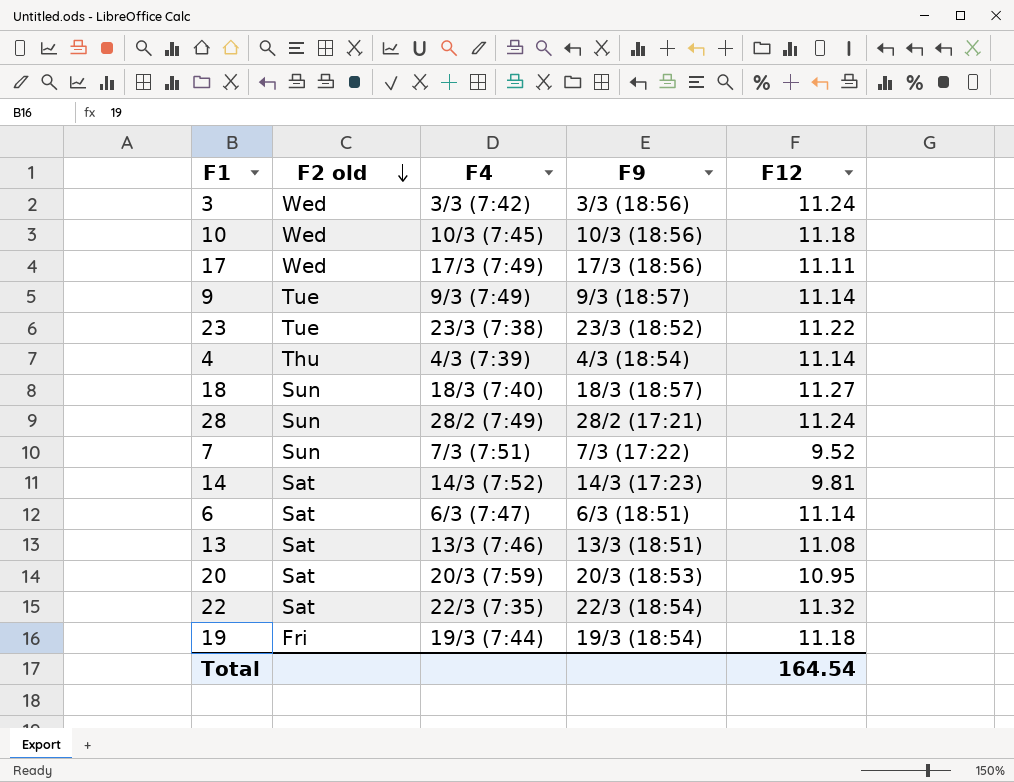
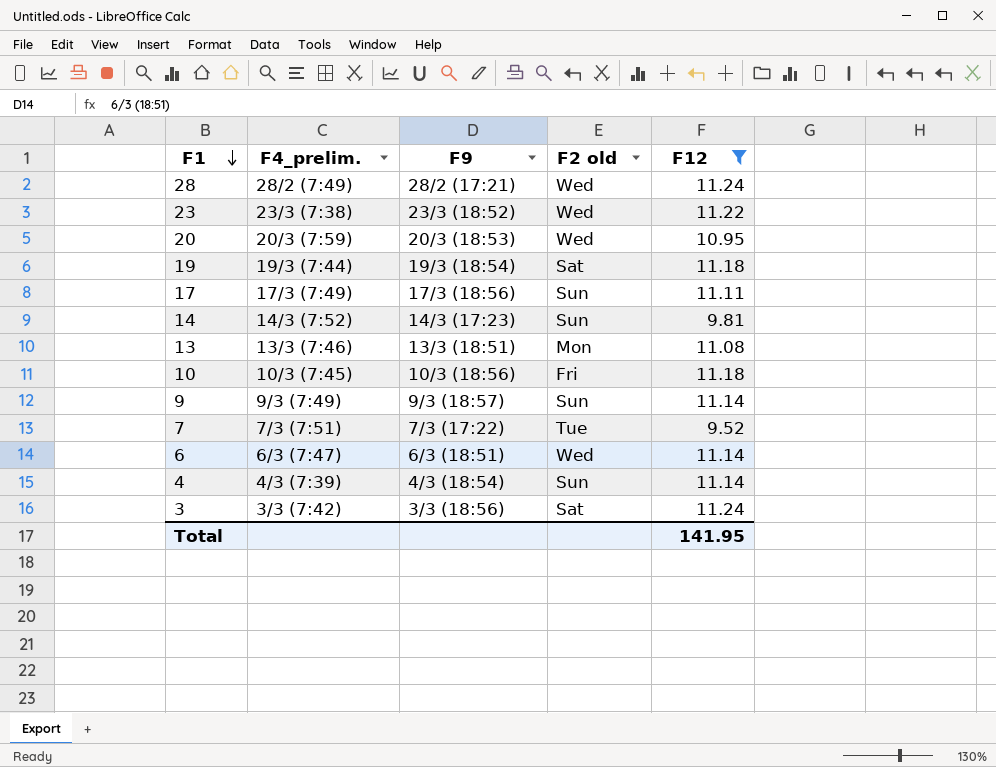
filter: none -> F12 <= 11.24
row order: F2 old descending -> F1 descending
column name: F4 -> F4_prelim.
column F2 old | position: 2 -> 4
28 | F2 old: Sun -> Wed
23 | F2 old: Tue -> Wed
20 | F2 old: Sat -> Wed
19 | F2 old: Fri -> Sat
17 | F2 old: Wed -> Sun
14 | F2 old: Sat -> Sun
13 | F2 old: Sat -> Mon
10 | F2 old: Wed -> Fri
9 | F2 old: Tue -> Sun
7 | F2 old: Sun -> Tue
6 | F2 old: Sat -> Wed
4 | F2 old: Thu -> Sun
3 | F2 old: Wed -> Sat
Total | F12: 164.54 -> 141.95

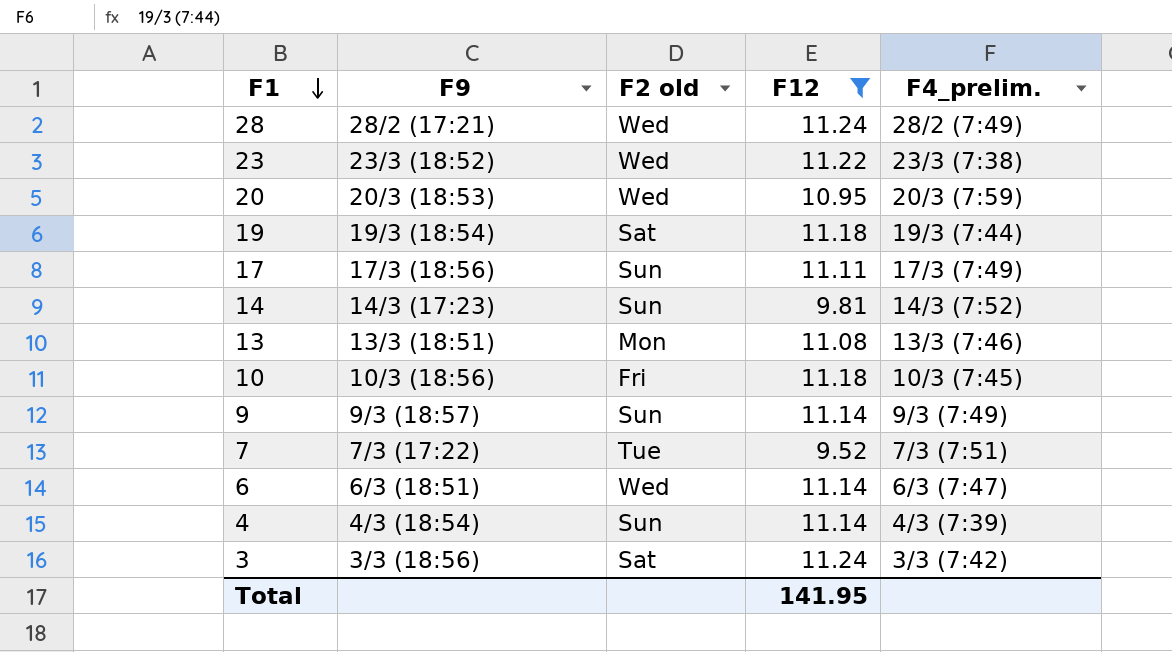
column F4_prelim. | position: 2 -> 5

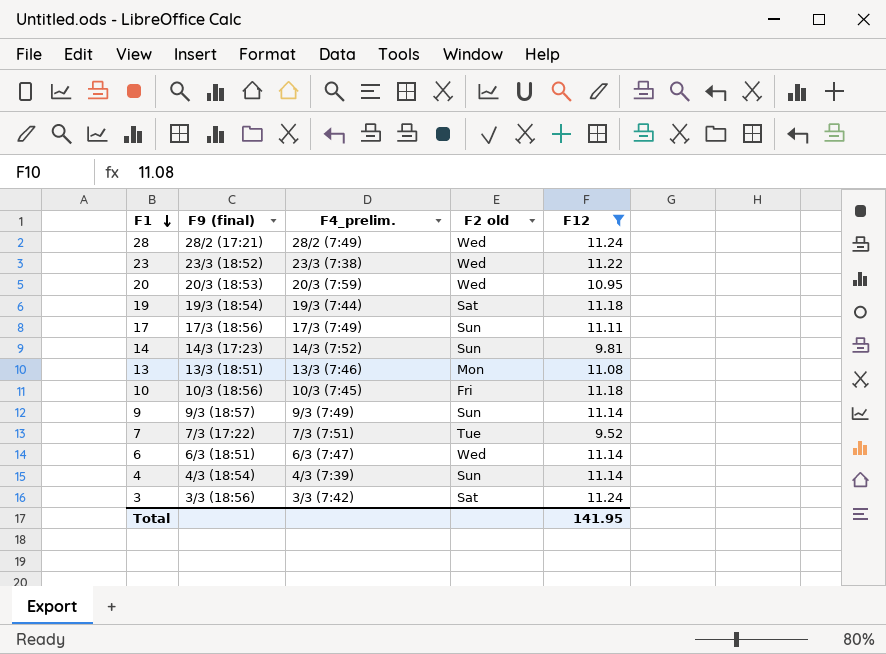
column name: F9 -> F9 (final)
column F4_prelim. | position: 5 -> 3

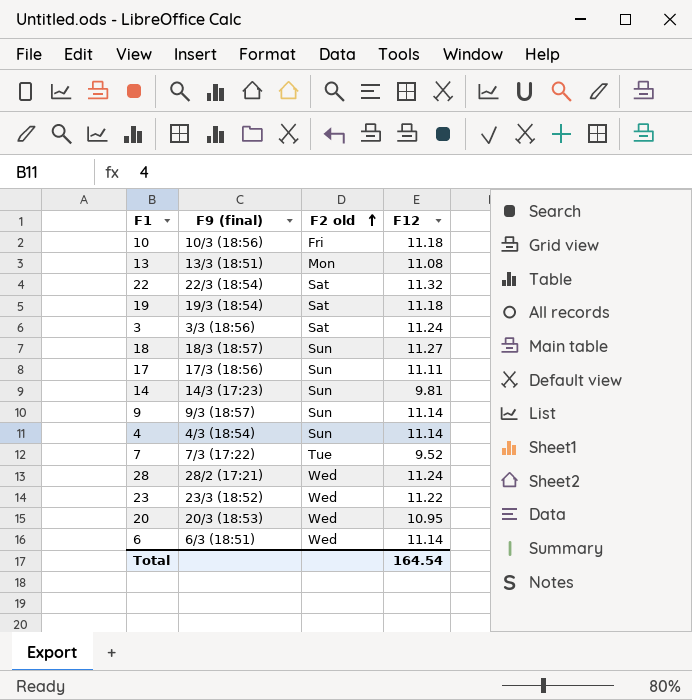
filter: F12 <= 11.24 -> none
row order: F1 descending -> F2 old ascending
column F4_prelim. | position: 3 -> none
Total | F12: 141.95 -> 164.54

